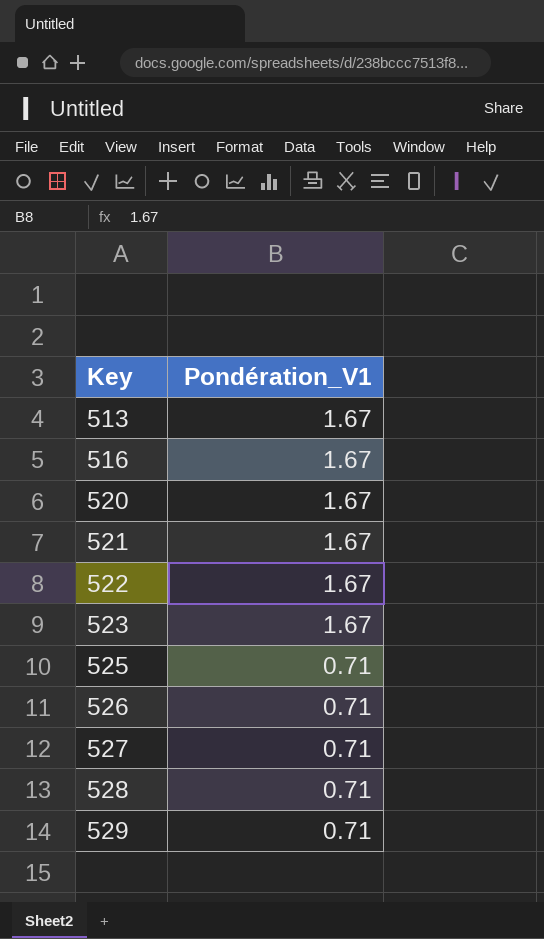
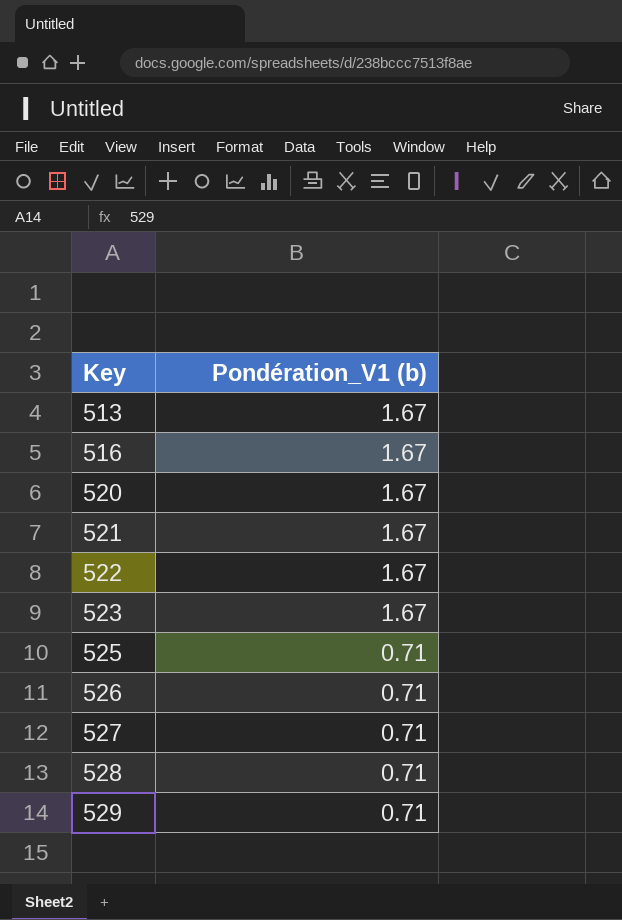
column name: Pondération_V1 -> Pondération_V1 (b)

